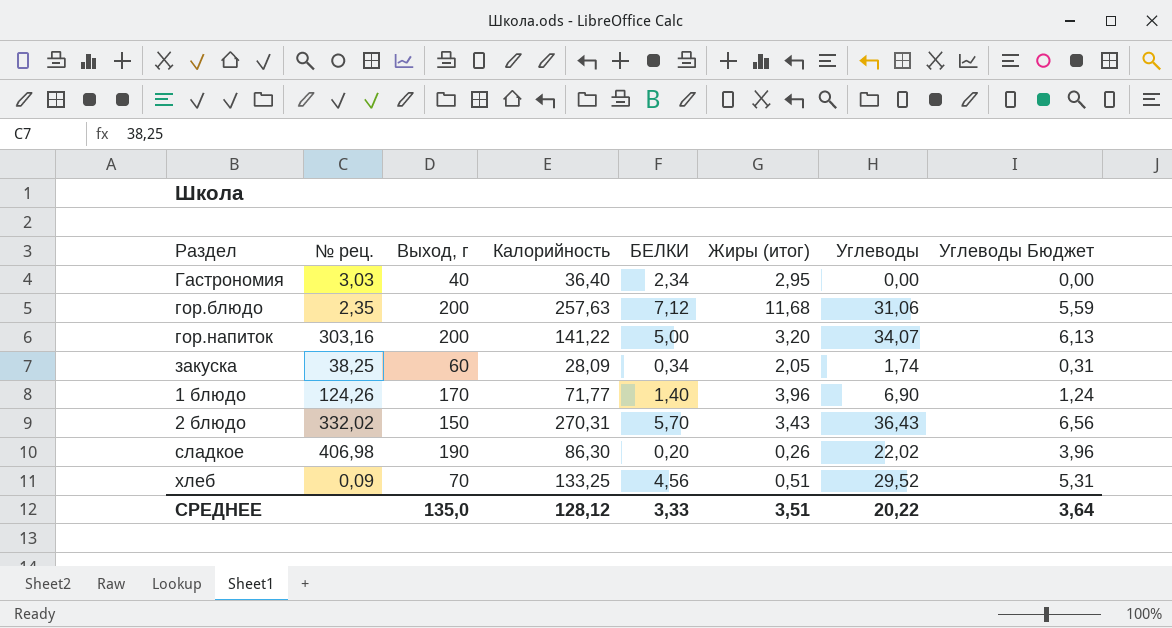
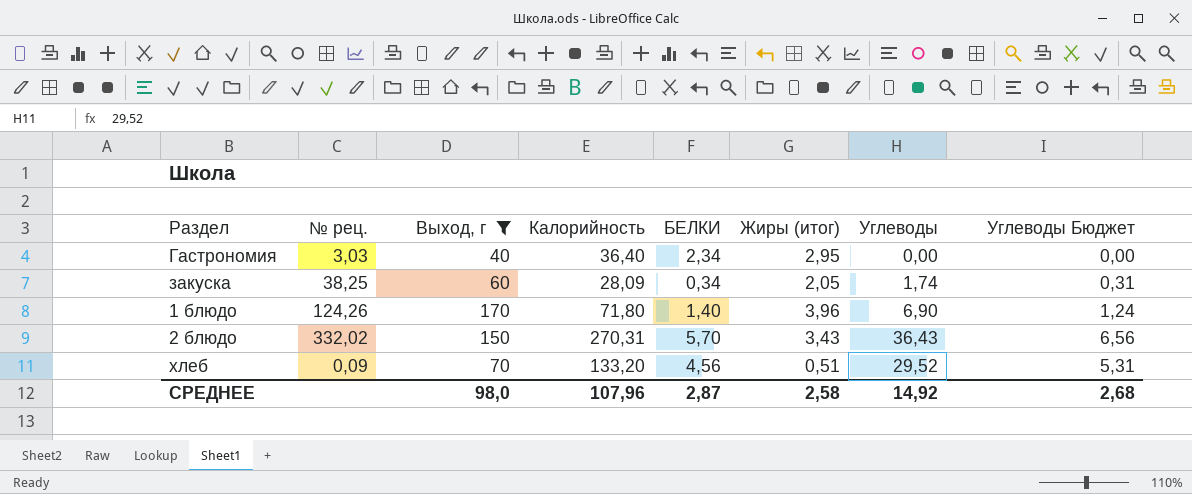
filter: none -> Выход, г <= 170
1 блюдо | Калорийность: 71,77 -> 71,80
хлеб | Калорийность: 133,25 -> 133,20
СРЕДНЕЕ | Выход, г: 135,0 -> 98,0
СРЕДНЕЕ | Калорийность: 128,12 -> 107,96
СРЕДНЕЕ | БЕЛКИ: 3,33 -> 2,87
СРЕДНЕЕ | Жиры (итог): 3,51 -> 2,58
СРЕДНЕЕ | Углеводы: 20,22 -> 14,92
СРЕДНЕЕ | Углеводы Бюджет: 3,64 -> 2,68

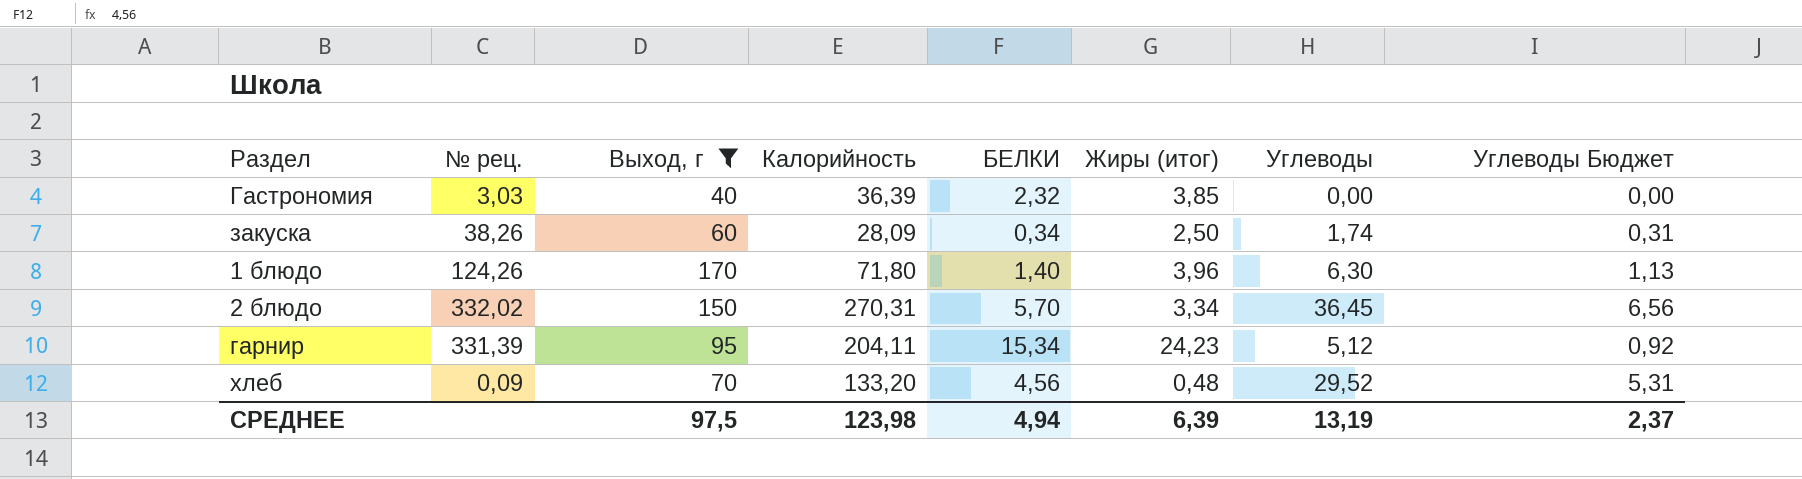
Гастрономия | Калорийность: 36,40 -> 36,39
Гастрономия | БЕЛКИ: 2,34 -> 2,32
Гастрономия | Жиры (итог): 2,95 -> 3,85
закуска | № рец.: 38,25 -> 38,26
закуска | Жиры (итог): 2,05 -> 2,50
1 блюдо | Углеводы: 6,90 -> 6,30
1 блюдо | Углеводы Бюджет: 1,24 -> 1,13
2 блюдо | Жиры (итог): 3,43 -> 3,34
2 блюдо | Углеводы: 36,43 -> 36,45
row гарнир: none -> 331,39 | 95 | 204,11 | 15,34 | 24,23 | 5,12 | 0,92
хлеб | Жиры (итог): 0,51 -> 0,48
СРЕДНЕЕ | Выход, г: 98,0 -> 97,5
СРЕДНЕЕ | Калорийность: 107,96 -> 123,98
СРЕДНЕЕ | БЕЛКИ: 2,87 -> 4,94
СРЕДНЕЕ | Жиры (итог): 2,58 -> 6,39
СРЕДНЕЕ | Углеводы: 14,92 -> 13,19
СРЕДНЕЕ | Углеводы Бюджет: 2,68 -> 2,37

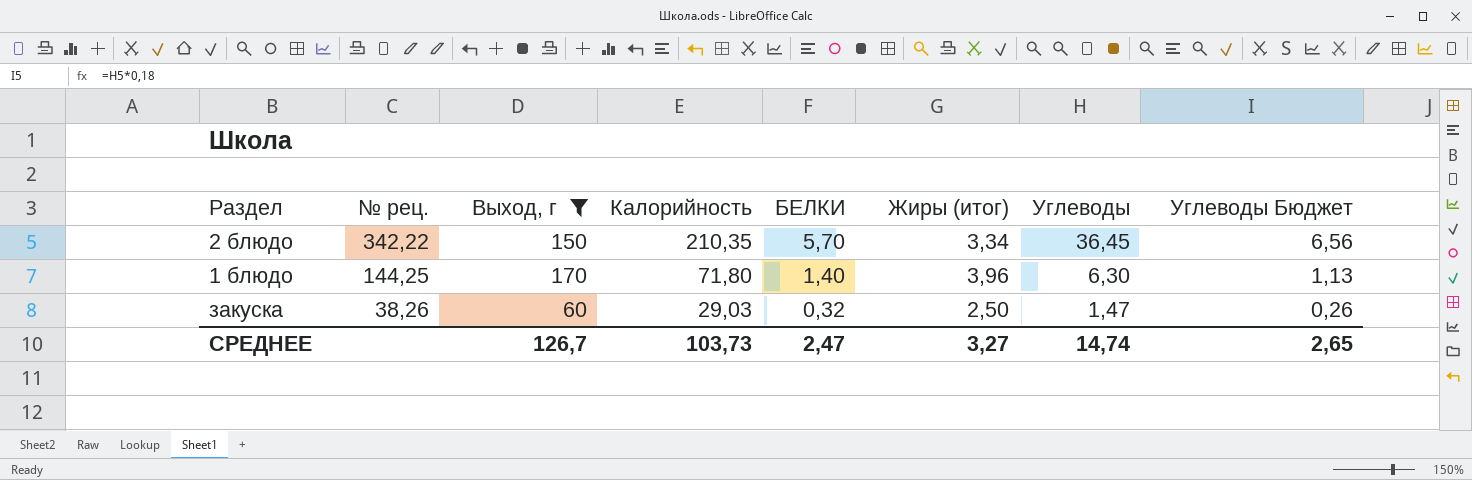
row order: none -> № рец. descending
row Гастрономия: 3,03 | 40 | 36,39 | 2,32 | 3,85 | 0,00 | 0,00 -> none
row гарнир: 331,39 | 95 | 204,11 | 15,34 | 24,23 | 5,12 | 0,92 -> none
row хлеб: 0,09 | 70 | 133,20 | 4,56 | 0,48 | 29,52 | 5,31 -> none
2 блюдо | № рец.: 332,02 -> 342,22
2 блюдо | Калорийность: 270,31 -> 210,35
1 блюдо | № рец.: 124,26 -> 144,25
закуска | Калорийность: 28,09 -> 29,03
закуска | БЕЛКИ: 0,34 -> 0,32
закуска | Углеводы: 1,74 -> 1,47
закуска | Углеводы Бюджет: 0,31 -> 0,26
СРЕДНЕЕ | Выход, г: 97,5 -> 126,7
СРЕДНЕЕ | Калорийность: 123,98 -> 103,73
СРЕДНЕЕ | БЕЛКИ: 4,94 -> 2,47
СРЕДНЕЕ | Жиры (итог): 6,39 -> 3,27
СРЕДНЕЕ | Углеводы: 13,19 -> 14,74
СРЕДНЕЕ | Углеводы Бюджет: 2,37 -> 2,65

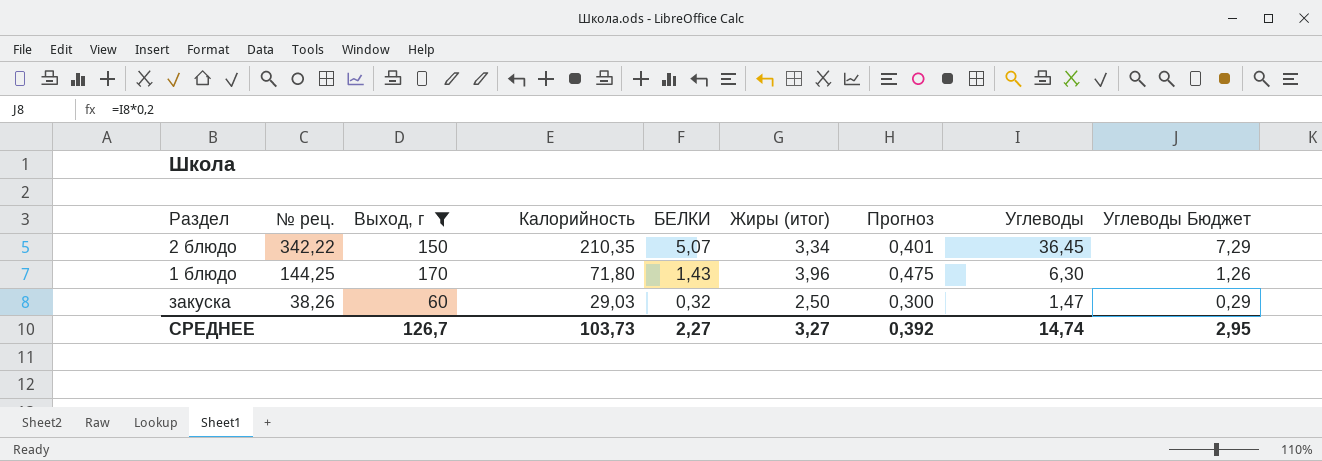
column Прогноз | formula: none -> [Жиры (итог)] * 0,12
column Углеводы Бюджет | formula: [Углеводы] * 0,18 -> [Углеводы] * 0,2
2 блюдо | БЕЛКИ: 5,70 -> 5,07
1 блюдо | БЕЛКИ: 1,40 -> 1,43
СРЕДНЕЕ | БЕЛКИ: 2,47 -> 2,27
СРЕДНЕЕ | Углеводы Бюджет: 2,65 -> 2,95

